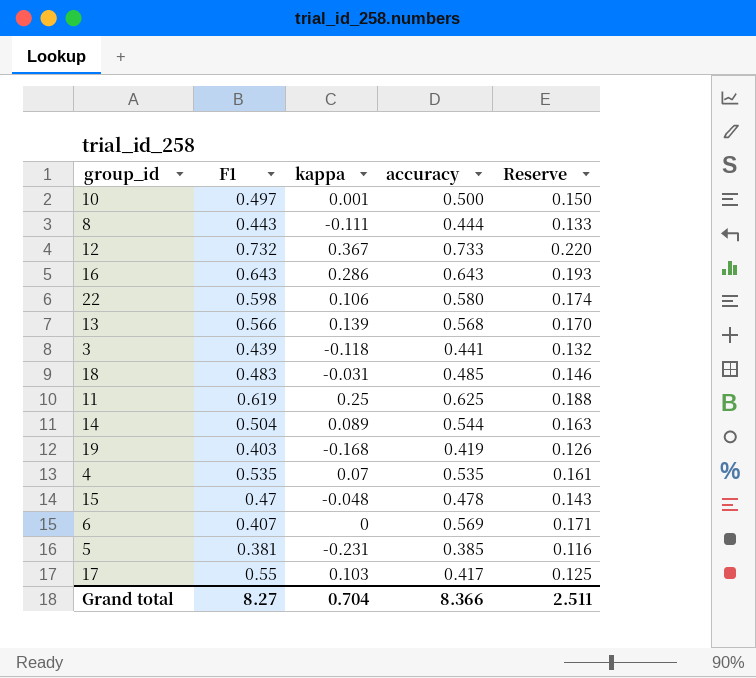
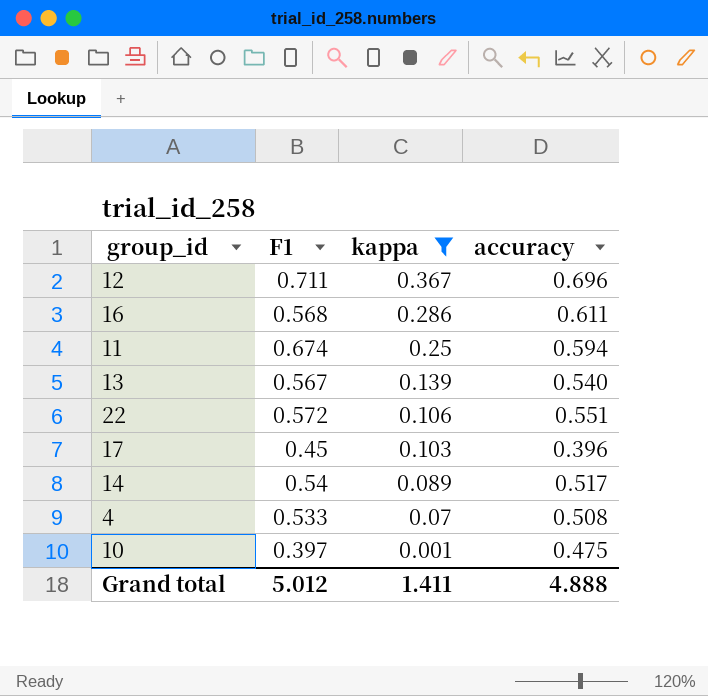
filter: none -> kappa >= 0.001
row order: none -> kappa descending
column Reserve | formula: [accuracy] * 0.3 -> none
12 | F1: 0.732 -> 0.711
12 | accuracy: 0.733 -> 0.696
16 | F1: 0.643 -> 0.568
16 | accuracy: 0.643 -> 0.611
11 | F1: 0.619 -> 0.674
11 | accuracy: 0.625 -> 0.594
13 | F1: 0.566 -> 0.567
13 | accuracy: 0.568 -> 0.540
22 | F1: 0.598 -> 0.572
22 | accuracy: 0.580 -> 0.551
17 | F1: 0.55 -> 0.45
17 | accuracy: 0.417 -> 0.396
14 | F1: 0.504 -> 0.54
14 | accuracy: 0.544 -> 0.517
4 | F1: 0.535 -> 0.533
4 | accuracy: 0.535 -> 0.508
10 | F1: 0.497 -> 0.397
10 | accuracy: 0.500 -> 0.475
Grand total | F1: 8.27 -> 5.012
Grand total | kappa: 0.704 -> 1.411
Grand total | accuracy: 8.366 -> 4.888

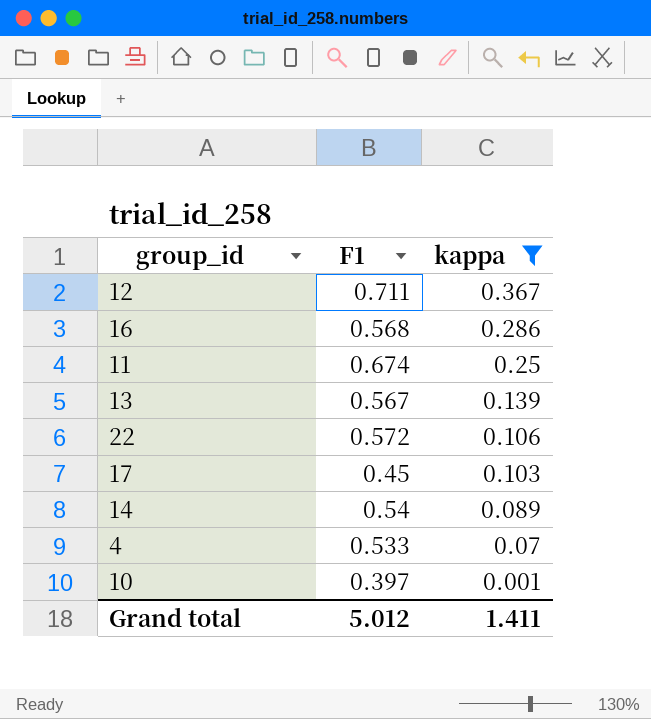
column accuracy | position: 4 -> none

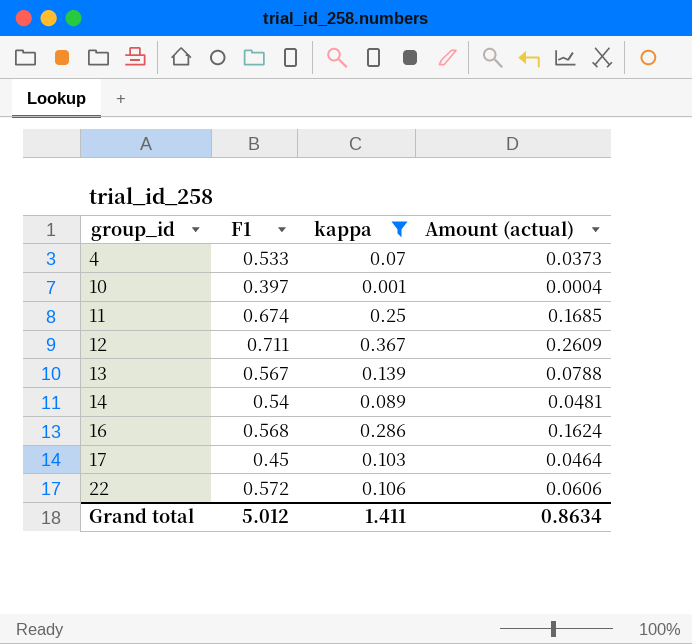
row order: kappa descending -> group_id ascending
column Amount (actual) | formula: none -> [F1] * [kappa]

